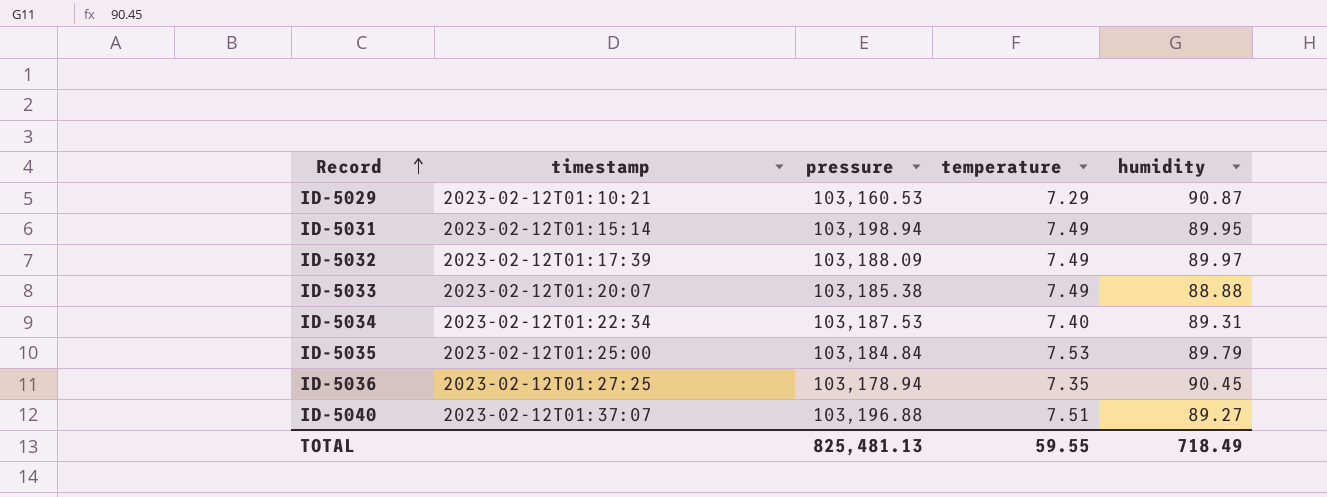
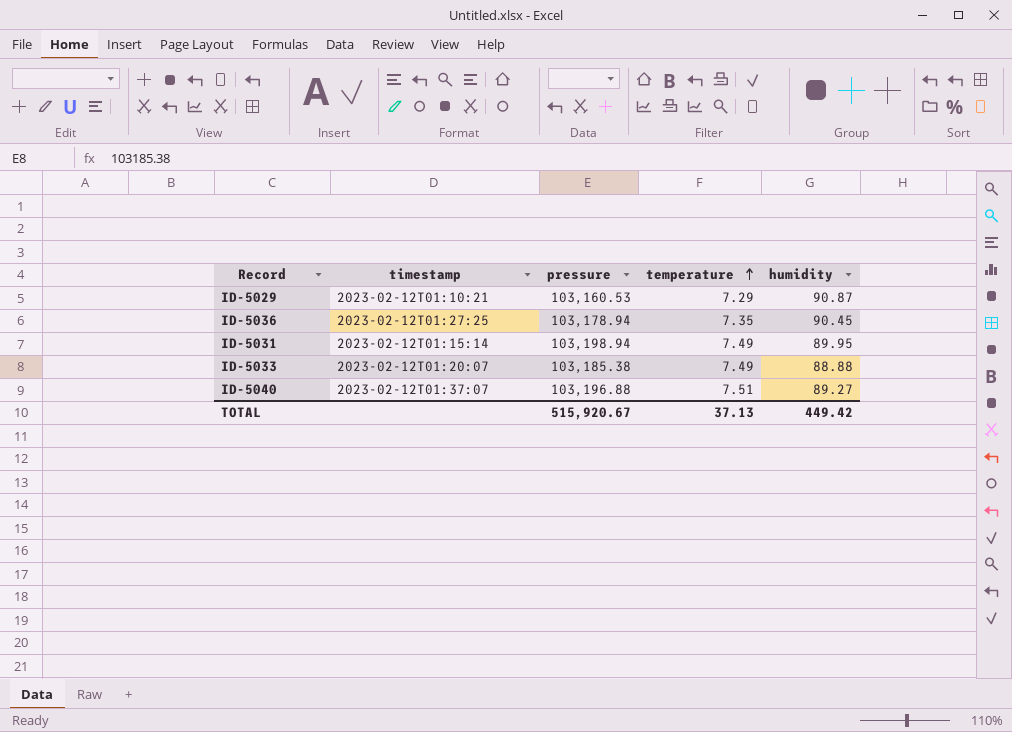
row order: Record ascending -> temperature ascending
row ID-5032: 2023-02-12T01:17:39 | 103,188.09 | 7.49 | 89.97 -> none
row ID-5034: 2023-02-12T01:22:34 | 103,187.53 | 7.40 | 89.31 -> none
row ID-5035: 2023-02-12T01:25:00 | 103,184.84 | 7.53 | 89.79 -> none
TOTAL | pressure: 825,481.13 -> 515,920.67
TOTAL | temperature: 59.55 -> 37.13
TOTAL | humidity: 718.49 -> 449.42

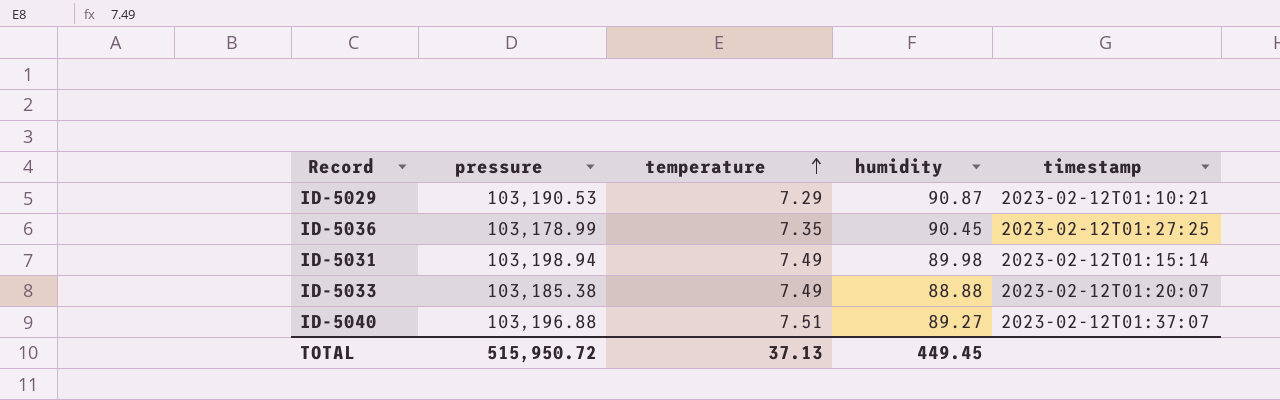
column timestamp | position: 2 -> 5
ID-5029 | pressure: 103,160.53 -> 103,190.53
ID-5036 | pressure: 103,178.94 -> 103,178.99
ID-5031 | humidity: 89.95 -> 89.98
TOTAL | pressure: 515,920.67 -> 515,950.72
TOTAL | humidity: 449.42 -> 449.45

